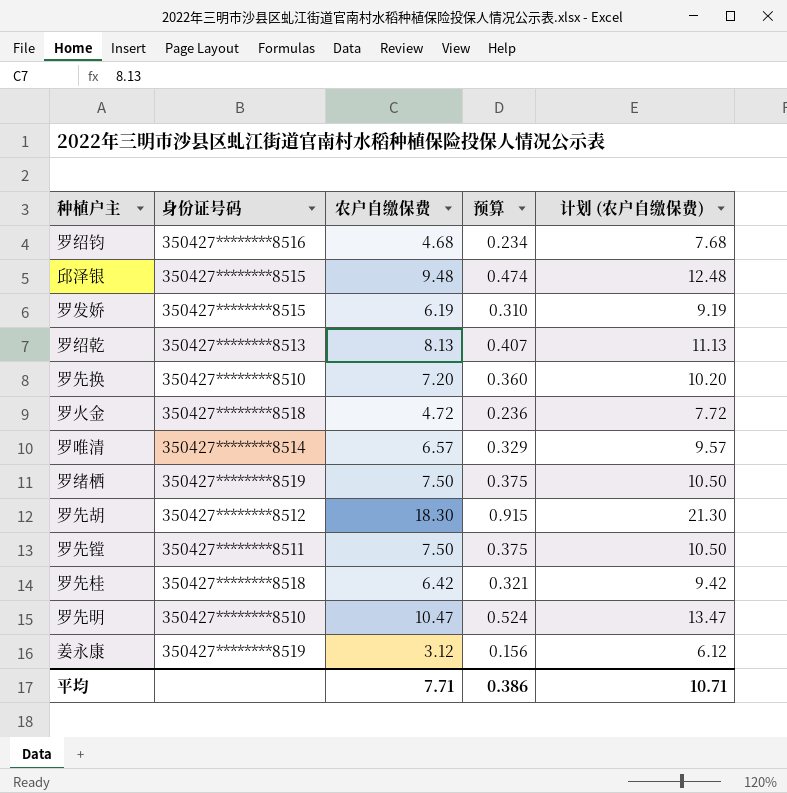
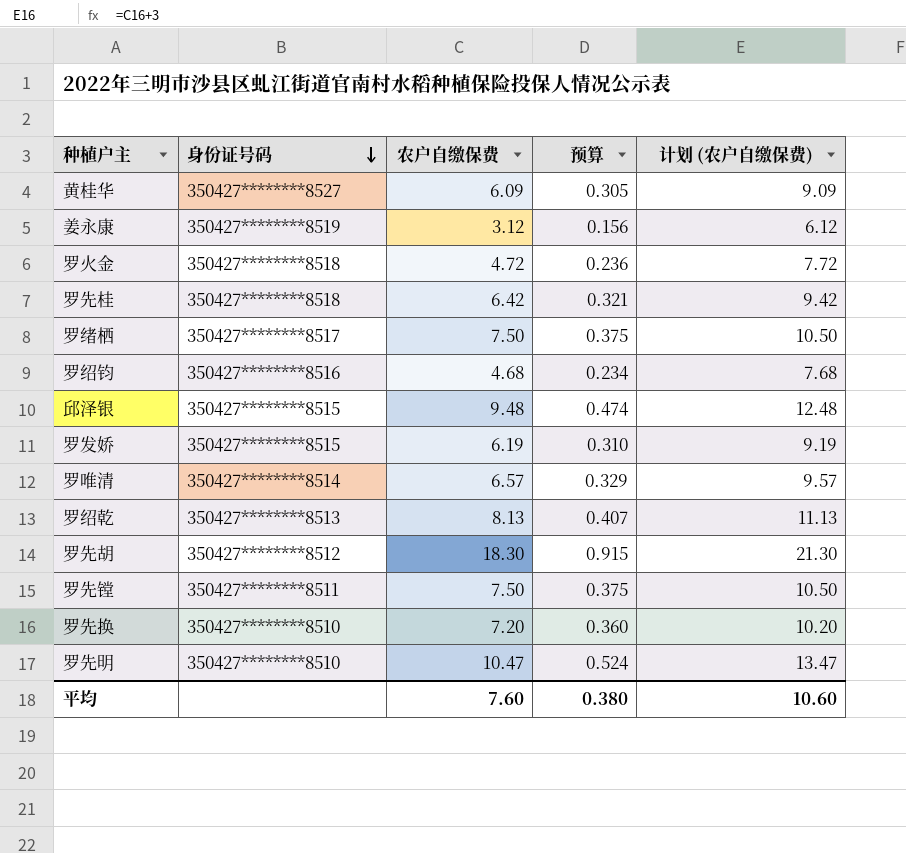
row order: none -> 身份证号码 descending
row 黄桂华: none -> 350427********8527 | 6.09 | 0.305 | 9.09
罗绪栖 | 身份证号码: 350427********8519 -> 350427********8517
平均 | 农户自缴保费: 7.71 -> 7.60
平均 | 预算: 0.386 -> 0.380
平均 | 计划 (农户自缴保费): 10.71 -> 10.60

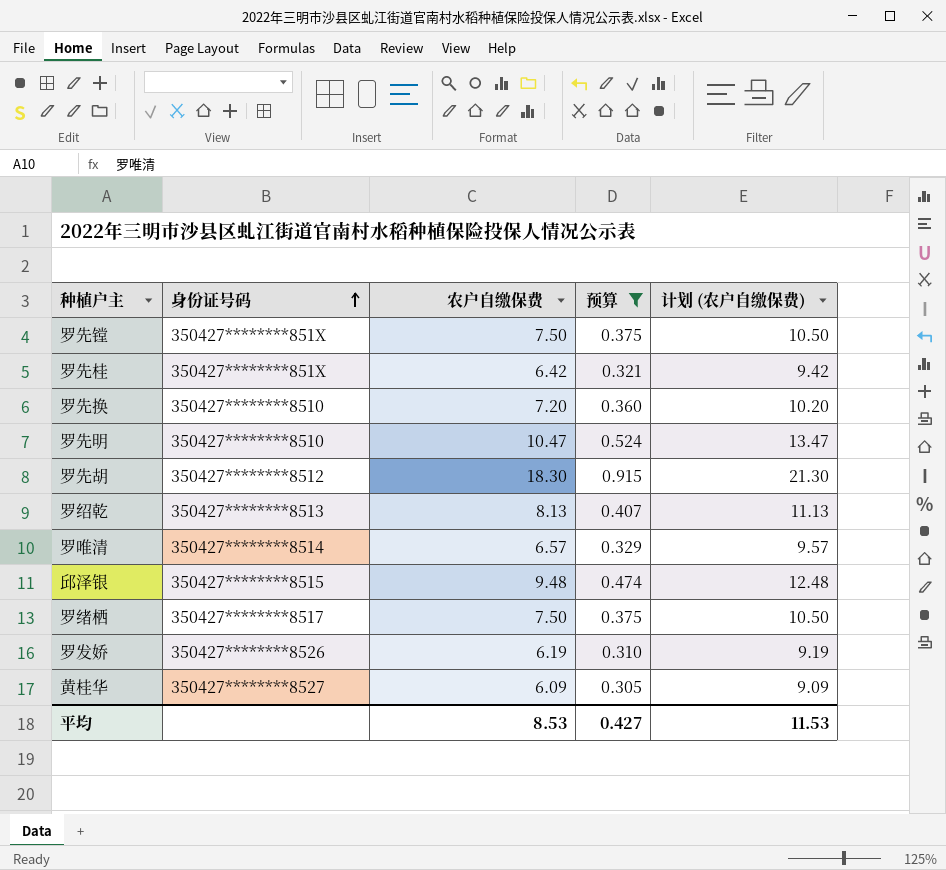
filter: none -> 预算 >= 0.305
row order: 身份证号码 descending -> 身份证号码 ascending
罗先镗 | 身份证号码: 350427********8511 -> 350427********851X
罗先桂 | 身份证号码: 350427********8518 -> 350427********851X
罗发娇 | 身份证号码: 350427********8515 -> 350427********8526
平均 | 农户自缴保费: 7.60 -> 8.53
平均 | 预算: 0.380 -> 0.427
平均 | 计划 (农户自缴保费): 10.60 -> 11.53

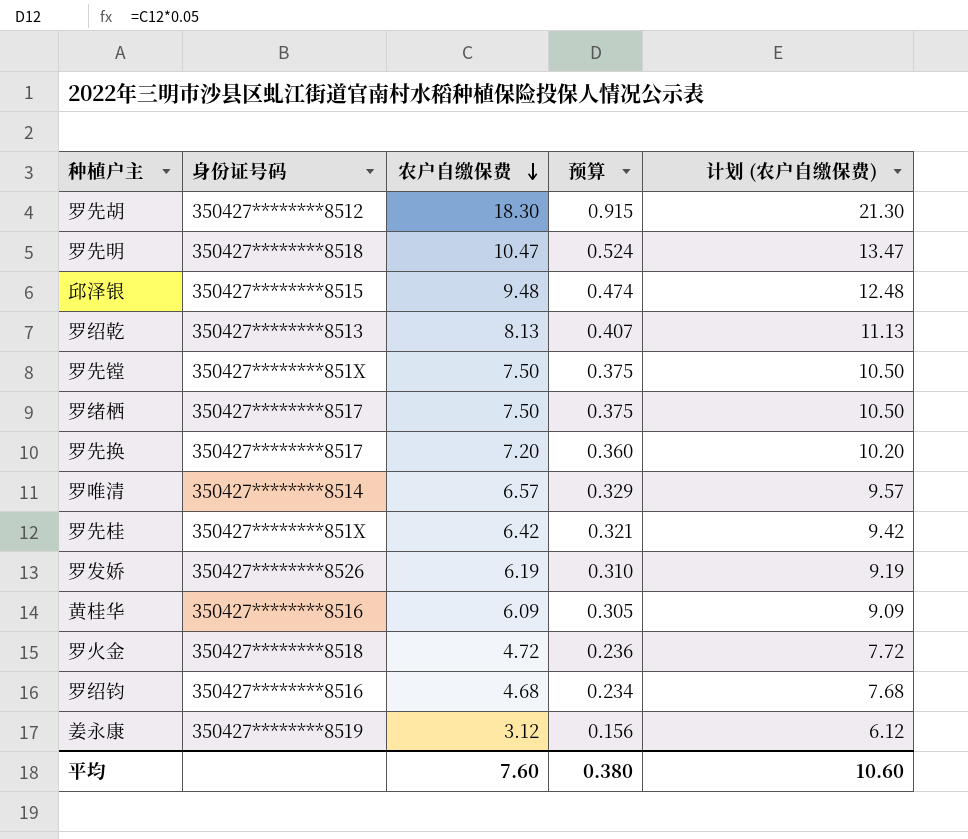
filter: 预算 >= 0.305 -> none
row order: 身份证号码 ascending -> 农户自缴保费 descending
罗先明 | 身份证号码: 350427********8510 -> 350427********8518
罗先换 | 身份证号码: 350427********8510 -> 350427********8517
黄桂华 | 身份证号码: 350427********8527 -> 350427********8516
平均 | 农户自缴保费: 8.53 -> 7.60
平均 | 预算: 0.427 -> 0.380
平均 | 计划 (农户自缴保费): 11.53 -> 10.60

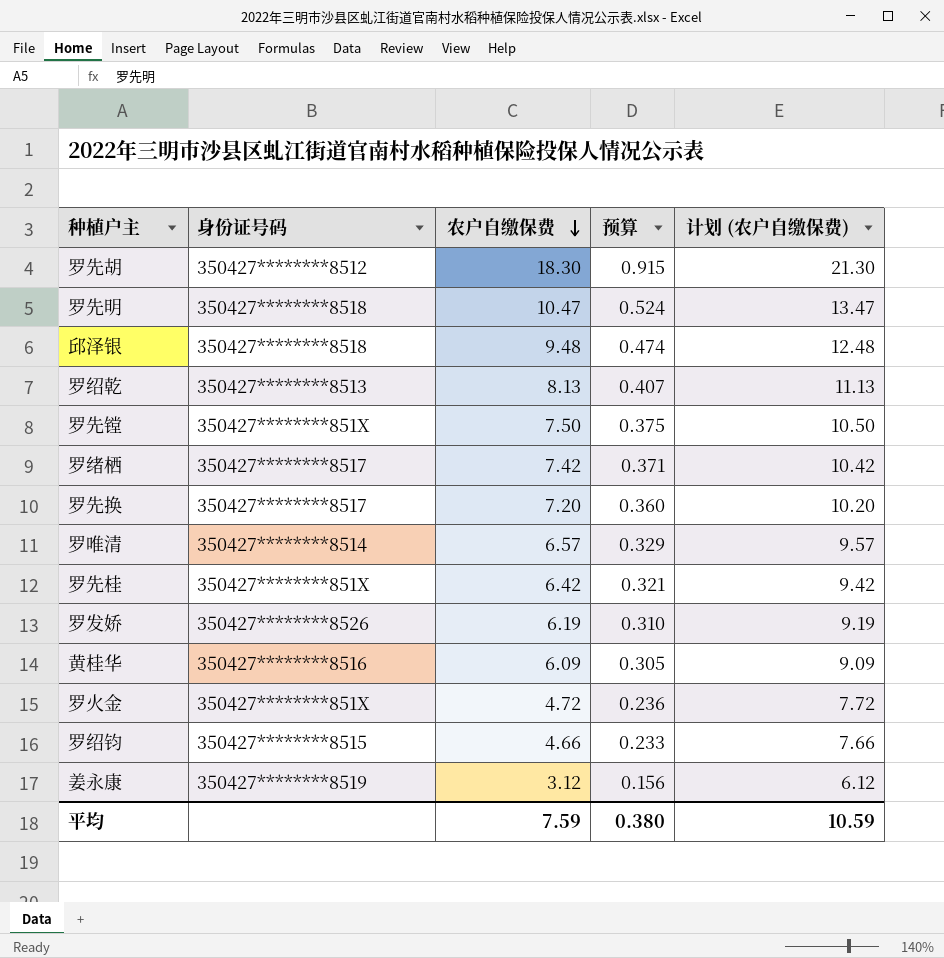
邱泽银 | 身份证号码: 350427********8515 -> 350427********8518
罗绪栖 | 农户自缴保费: 7.50 -> 7.42
罗绪栖 | 预算: 0.375 -> 0.371
罗绪栖 | 计划 (农户自缴保费): 10.50 -> 10.42
罗火金 | 身份证号码: 350427********8518 -> 350427********851X
罗绍钧 | 身份证号码: 350427********8516 -> 350427********8515
罗绍钧 | 农户自缴保费: 4.68 -> 4.66
罗绍钧 | 预算: 0.234 -> 0.233
罗绍钧 | 计划 (农户自缴保费): 7.68 -> 7.66
平均 | 农户自缴保费: 7.60 -> 7.59
平均 | 计划 (农户自缴保费): 10.60 -> 10.59

